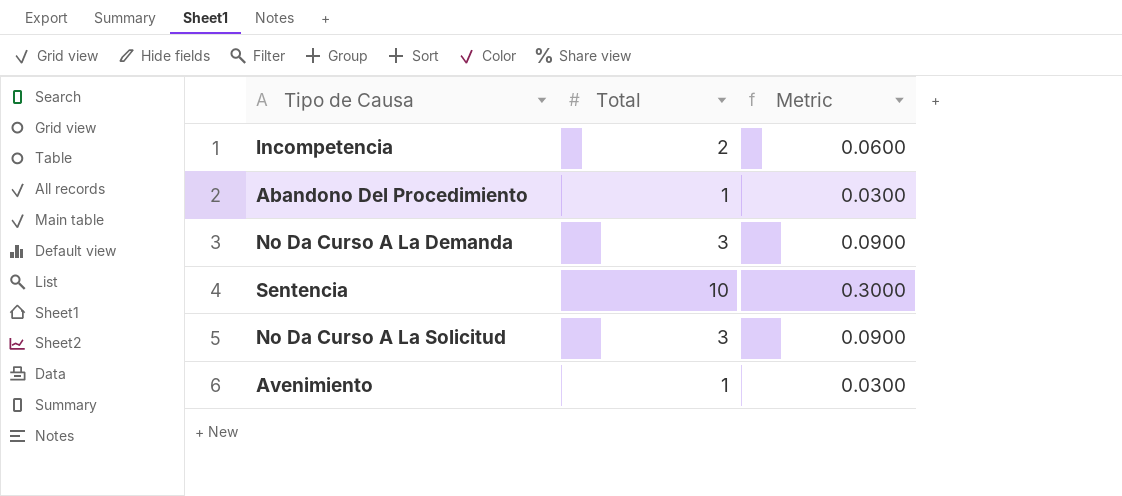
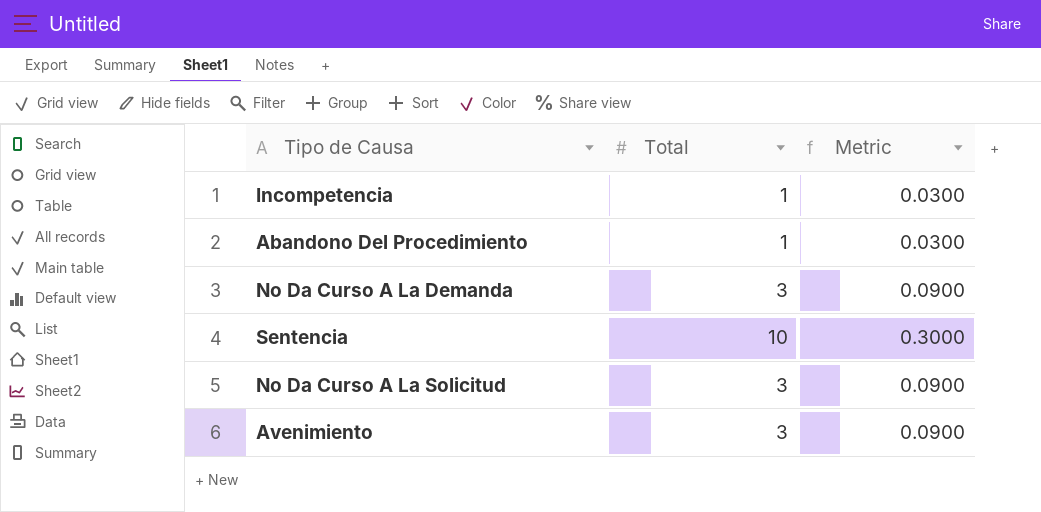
Incompetencia | Total: 2 -> 1
Incompetencia | Metric: 0.0600 -> 0.0300
Avenimiento | Total: 1 -> 3
Avenimiento | Metric: 0.0300 -> 0.0900

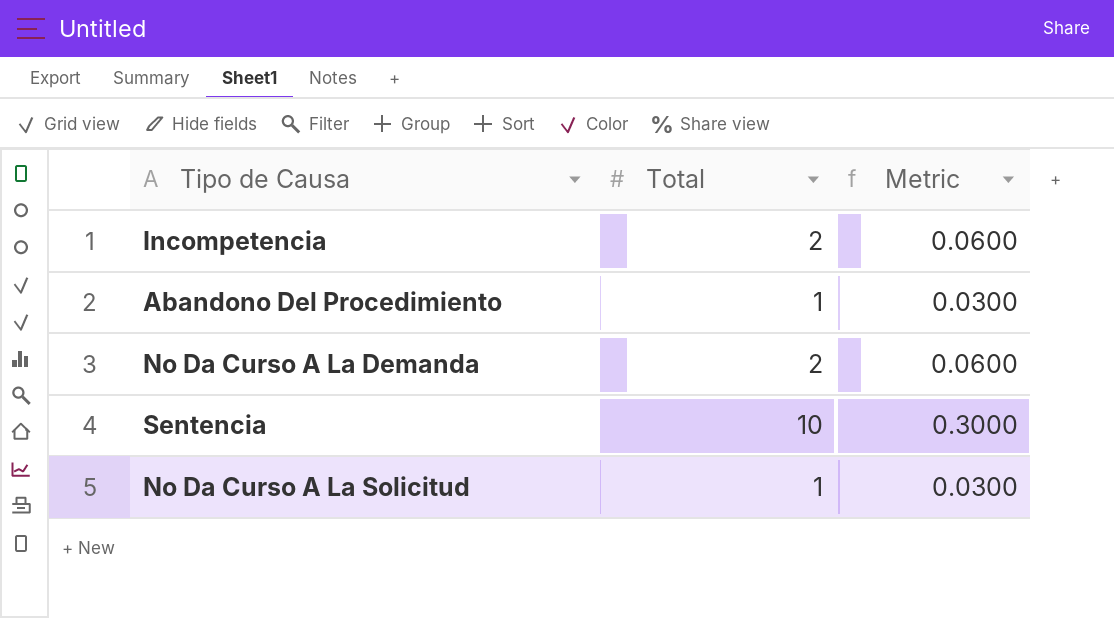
row Avenimiento: 3 | 0.0900 -> none
Incompetencia | Total: 1 -> 2
Incompetencia | Metric: 0.0300 -> 0.0600
No Da Curso A La Demanda | Total: 3 -> 2
No Da Curso A La Demanda | Metric: 0.0900 -> 0.0600
No Da Curso A La Solicitud | Total: 3 -> 1
No Da Curso A La Solicitud | Metric: 0.0900 -> 0.0300

